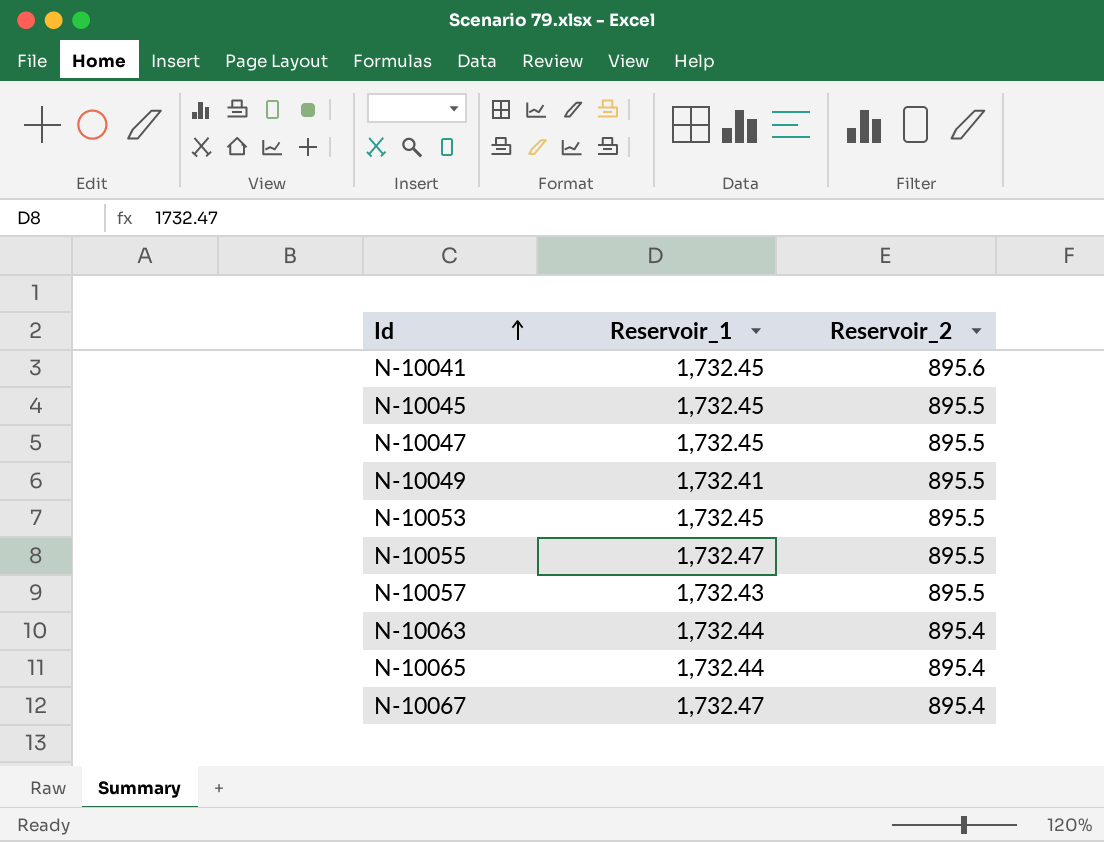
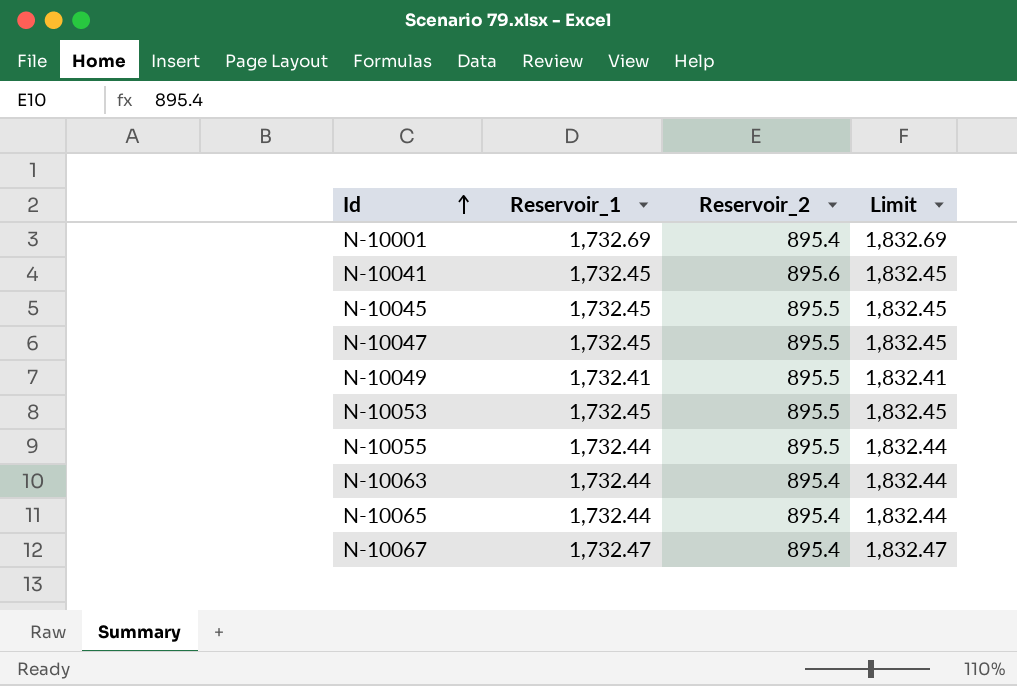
column Limit | formula: none -> [Reservoir_1] + 100
row N-10057: 1,732.43 | 895.5 -> none
row N-10001: none -> 1,732.69 | 895.4 | 1,832.69
N-10055 | Reservoir_1: 1,732.47 -> 1,732.44

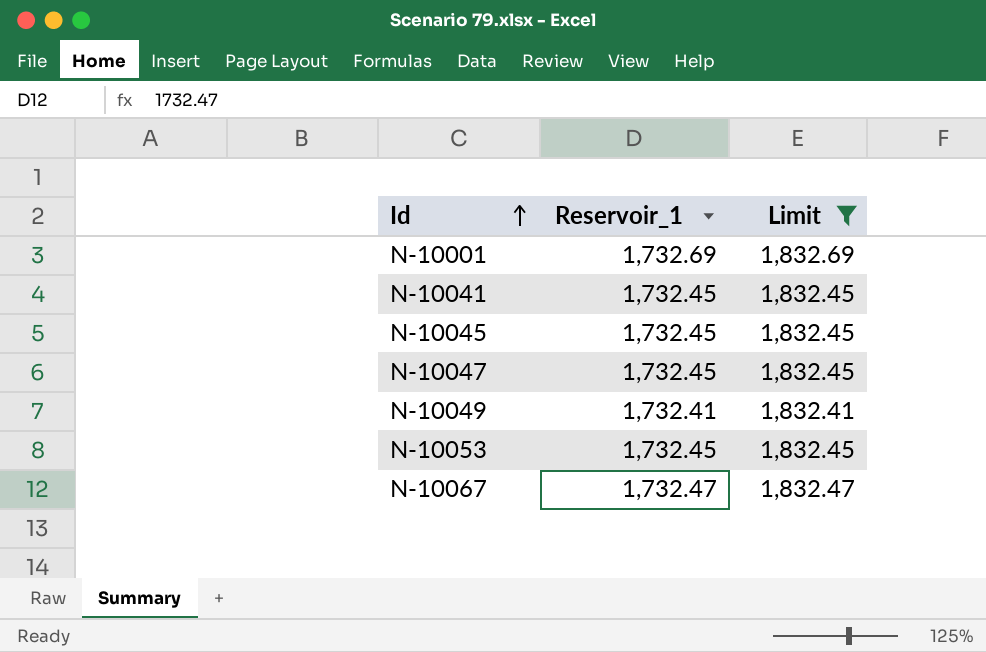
filter: none -> Limit != 1,832.44
column Reservoir_2 | position: 3 -> none

